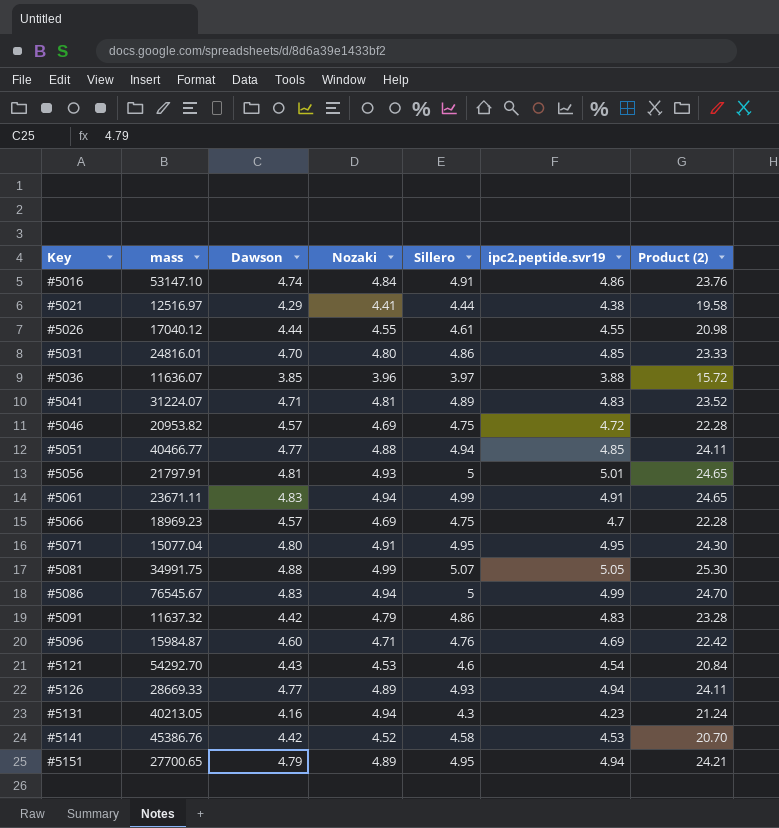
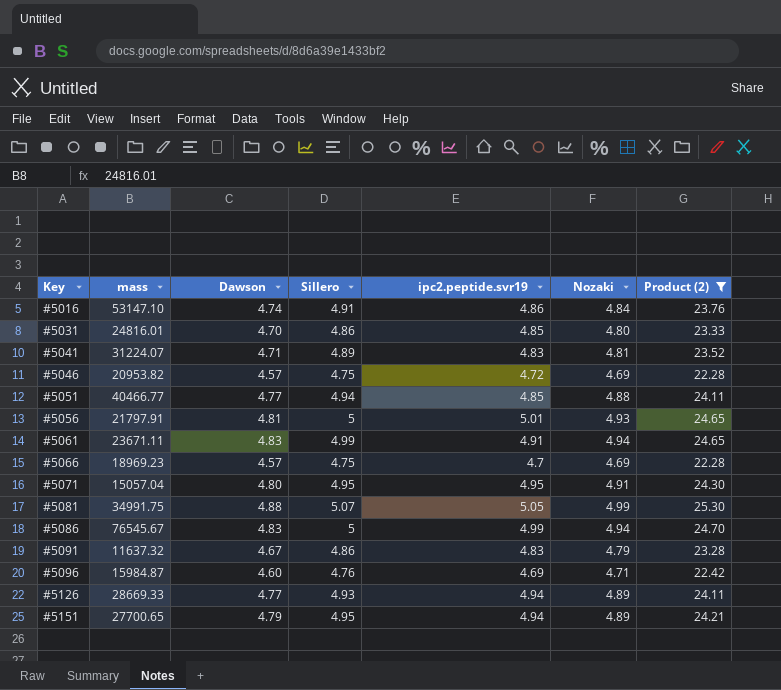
filter: none -> Product (2) >= 22.28
column Nozaki | position: 4 -> 6
#5071 | mass: 15077.04 -> 15057.04
#5091 | Dawson: 4.42 -> 4.67

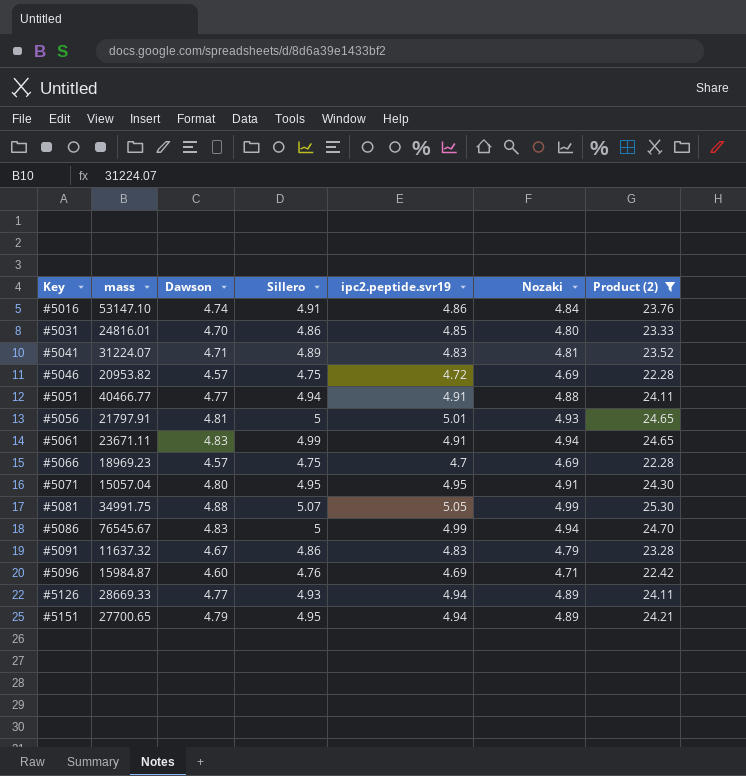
#5051 | ipc2.peptide.svr19: 4.85 -> 4.91

